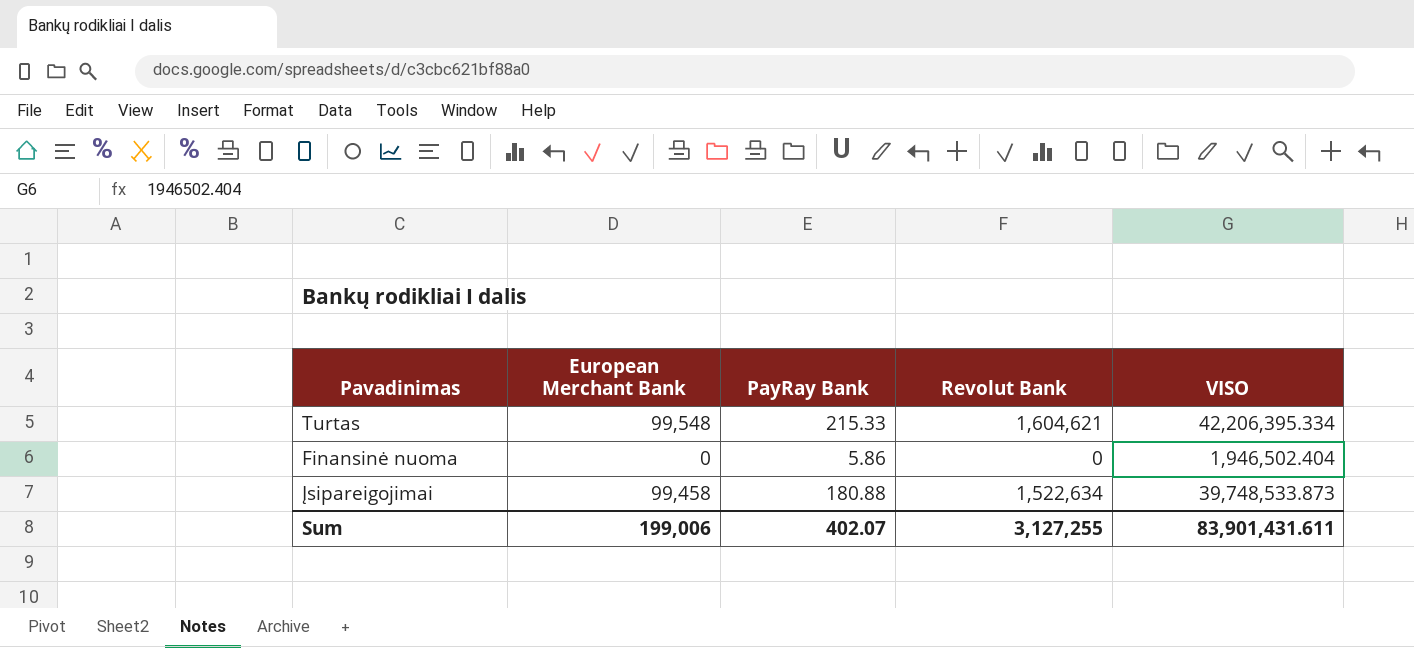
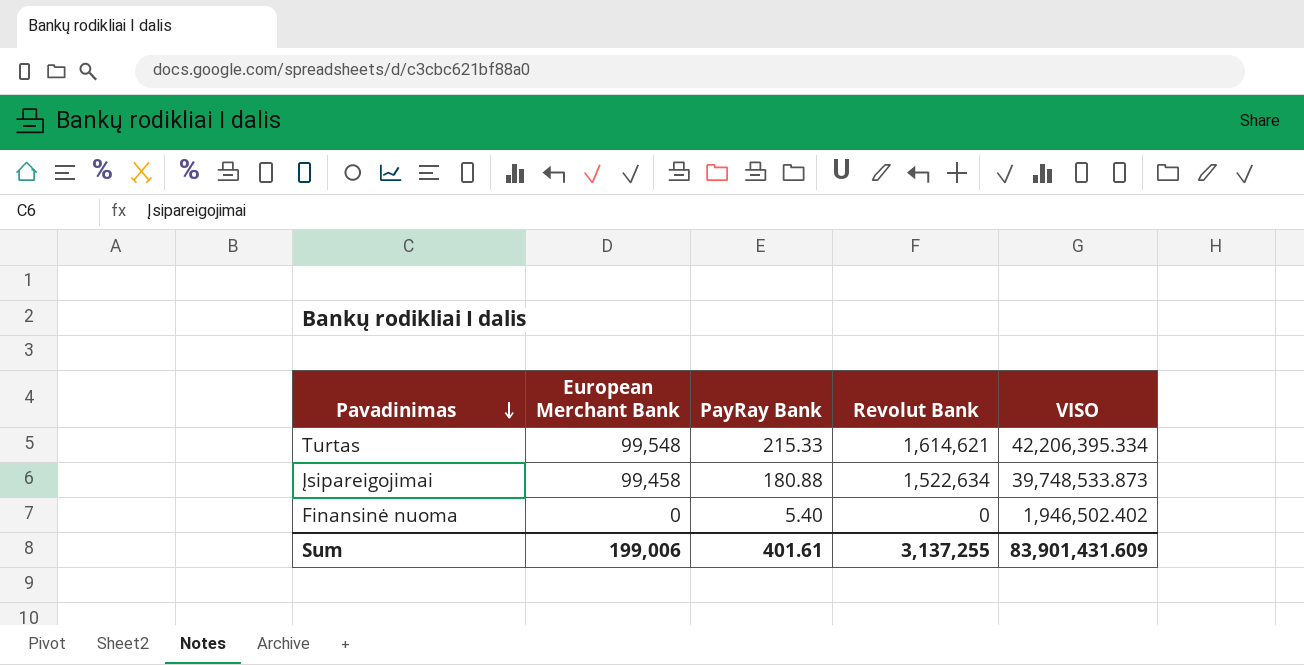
row order: none -> Pavadinimas descending
Turtas | Revolut Bank: 1,604,621 -> 1,614,621
Finansinė nuoma | PayRay Bank: 5.86 -> 5.40
Finansinė nuoma | VISO: 1,946,502.404 -> 1,946,502.402
Sum | PayRay Bank: 402.07 -> 401.61
Sum | Revolut Bank: 3,127,255 -> 3,137,255
Sum | VISO: 83,901,431.611 -> 83,901,431.609

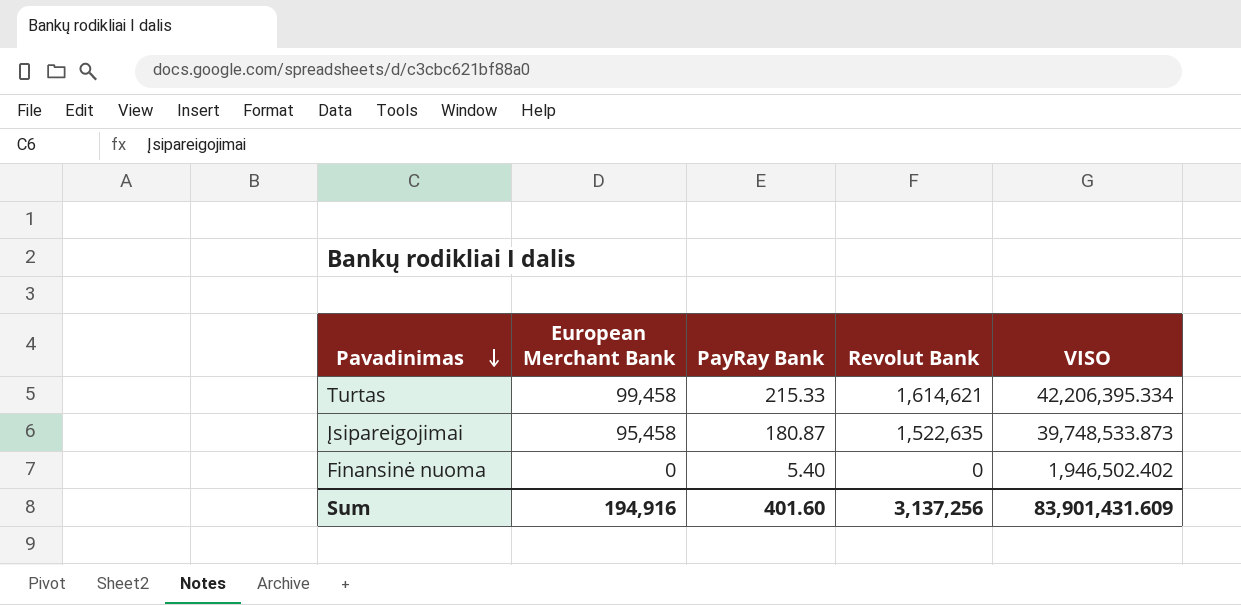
Turtas | European Merchant Bank: 99,548 -> 99,458
Įsipareigojimai | European Merchant Bank: 99,458 -> 95,458
Įsipareigojimai | PayRay Bank: 180.88 -> 180.87
Įsipareigojimai | Revolut Bank: 1,522,634 -> 1,522,635
Sum | European Merchant Bank: 199,006 -> 194,916
Sum | PayRay Bank: 401.61 -> 401.60
Sum | Revolut Bank: 3,137,255 -> 3,137,256

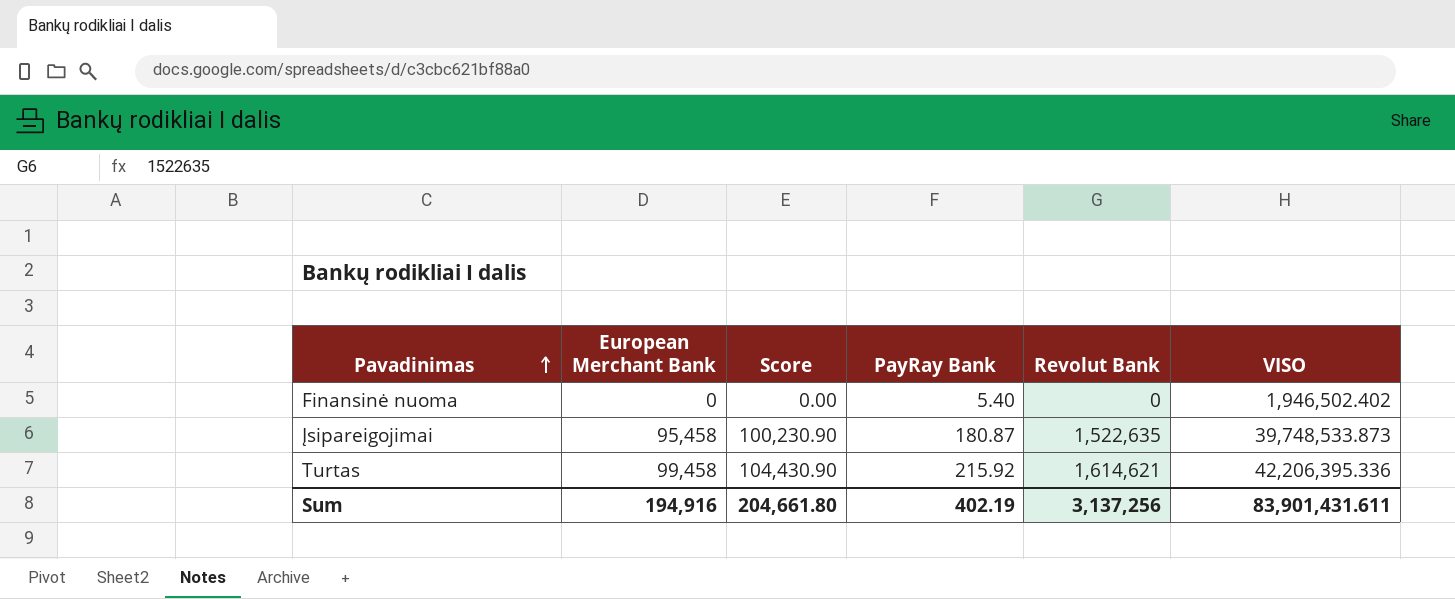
row order: Pavadinimas descending -> Pavadinimas ascending
column Score | formula: none -> [European Merchant Bank] * 1.05
Turtas | PayRay Bank: 215.33 -> 215.92
Turtas | VISO: 42,206,395.334 -> 42,206,395.336
Sum | PayRay Bank: 401.60 -> 402.19
Sum | VISO: 83,901,431.609 -> 83,901,431.611

